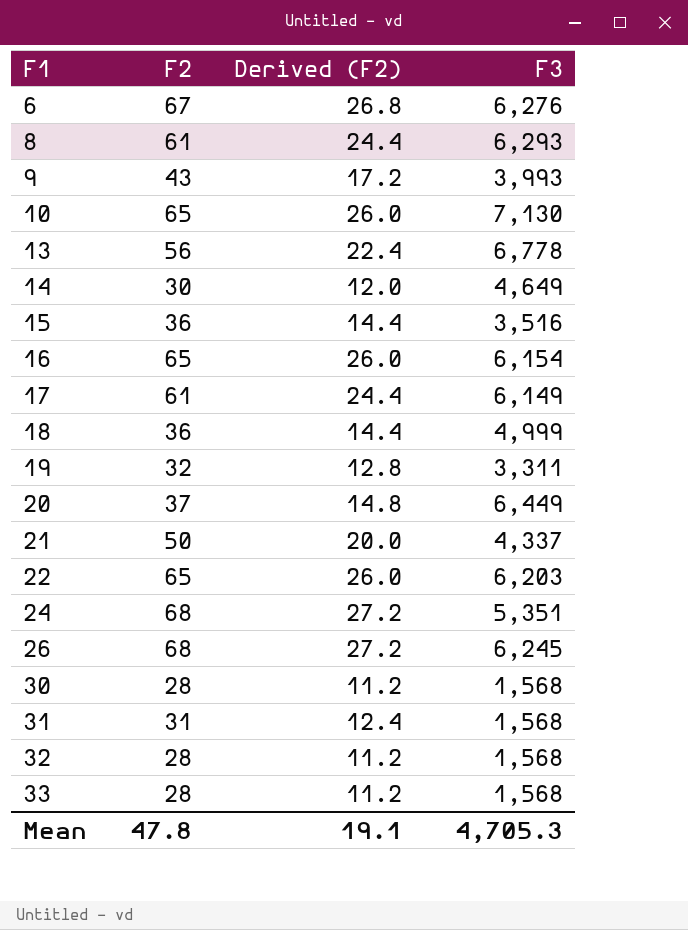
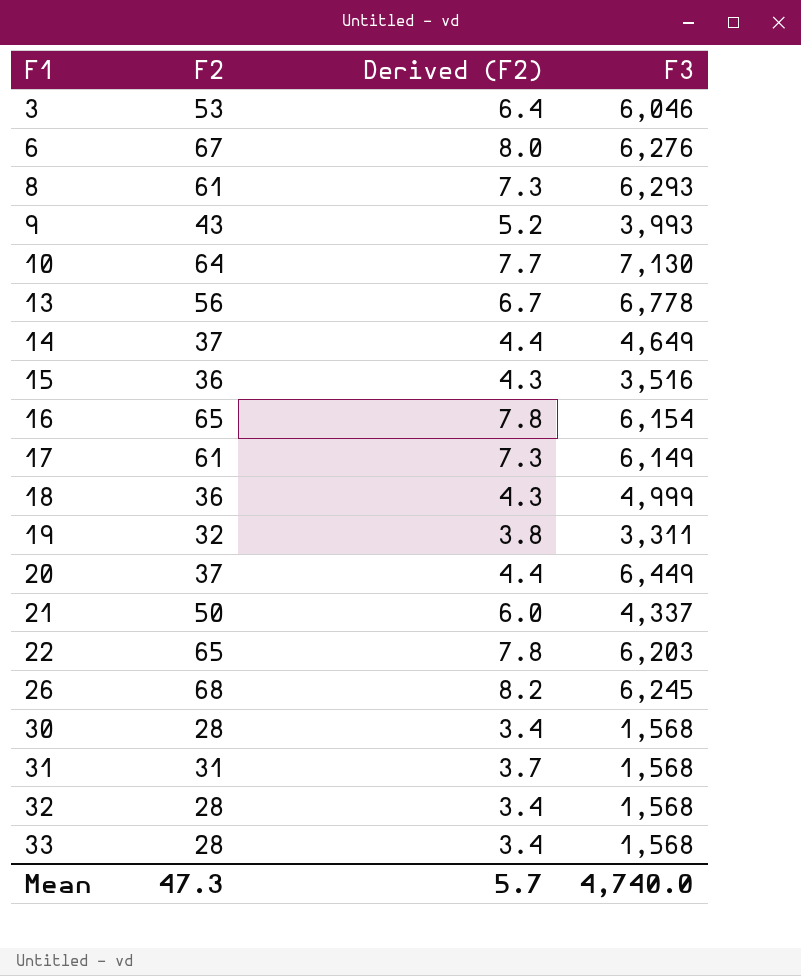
column Derived (F2) | formula: [F2] * 0.4 -> [F2] * 0.12
row 24: 68 | 27.2 | 5,351 -> none
row 3: none -> 53 | 6.4 | 6,046
10 | F2: 65 -> 64
14 | F2: 30 -> 37
Mean | F2: 47.8 -> 47.3
Mean | Derived (F2): 19.1 -> 5.7
Mean | F3: 4,705.3 -> 4,740.0

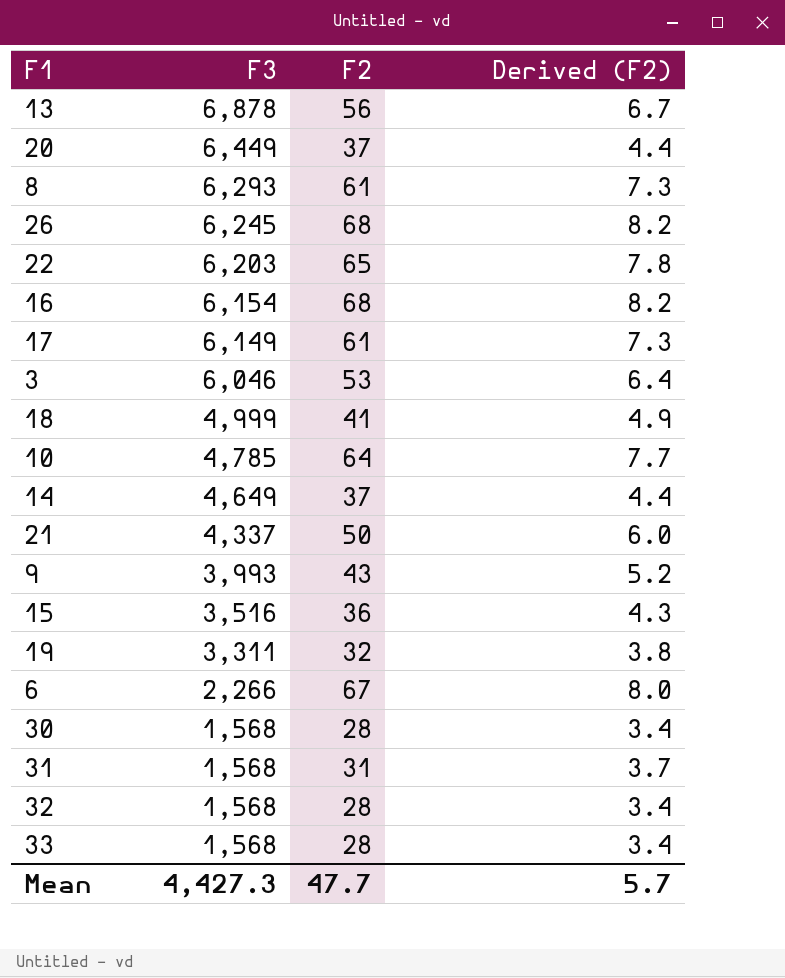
row order: F1 ascending -> F3 descending
column F3 | position: 4 -> 2
13 | F3: 6,778 -> 6,878
16 | F2: 65 -> 68
16 | Derived (F2): 7.8 -> 8.2
18 | F2: 36 -> 41
18 | Derived (F2): 4.3 -> 4.9
10 | F3: 7,130 -> 4,785
6 | F3: 6,276 -> 2,266
Mean | F3: 4,740.0 -> 4,427.3
Mean | F2: 47.3 -> 47.7

